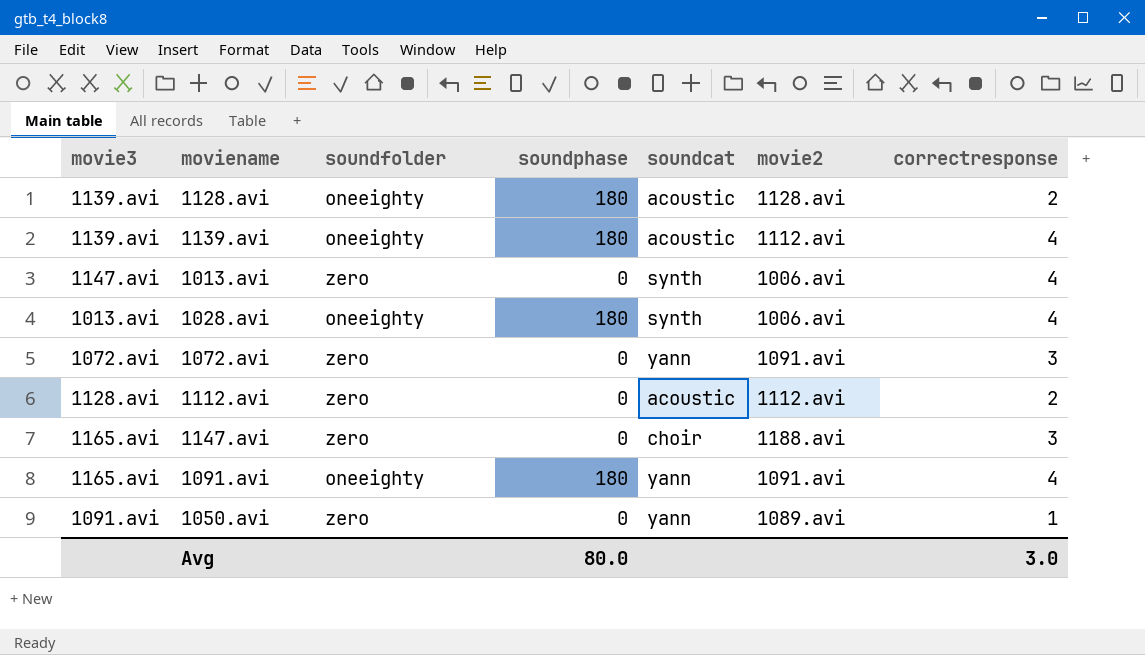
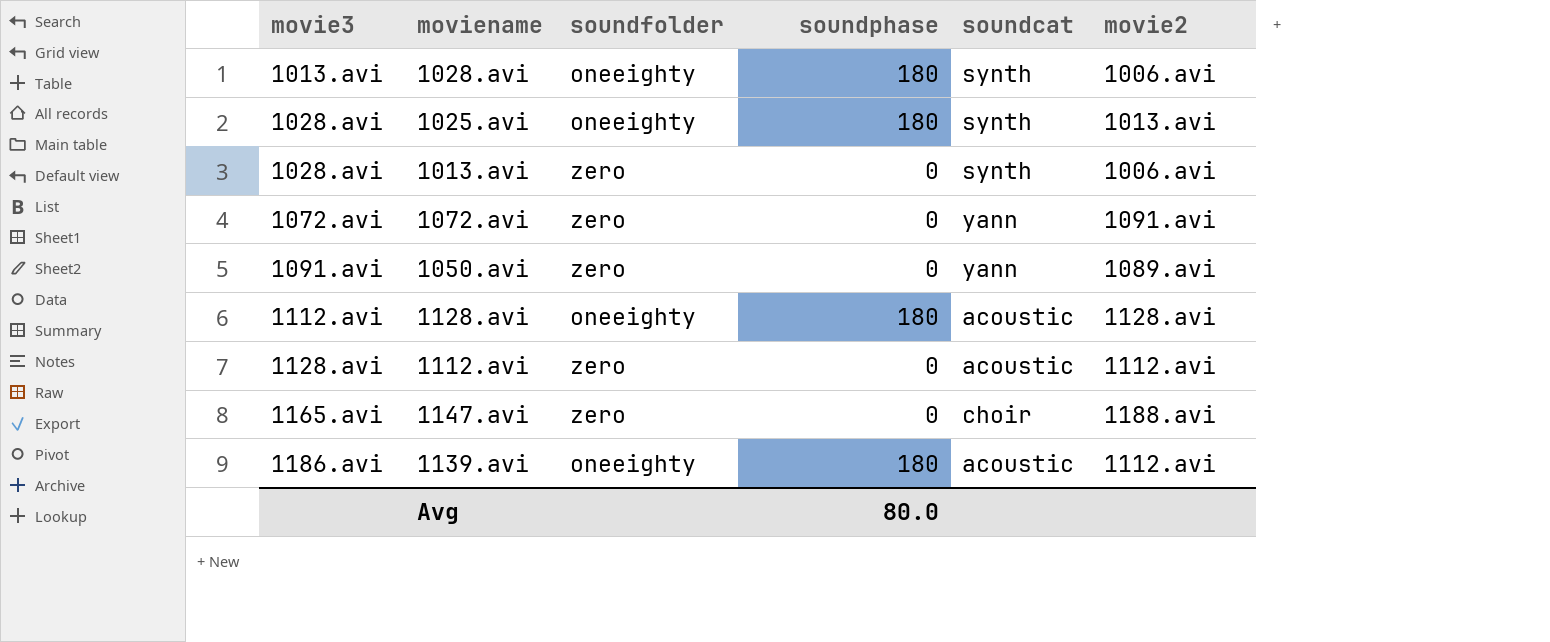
row order: none -> movie3 ascending
column correctresponse | position: 7 -> none
row 1091.avi: 1165.avi | oneeighty | 180 | yann | 1091.avi | 4 -> none
row 1025.avi: none -> 1028.avi | oneeighty | 180 | synth | 1013.avi
1013.avi | movie3: 1147.avi -> 1028.avi
1128.avi | movie3: 1139.avi -> 1112.avi
1139.avi | movie3: 1139.avi -> 1186.avi

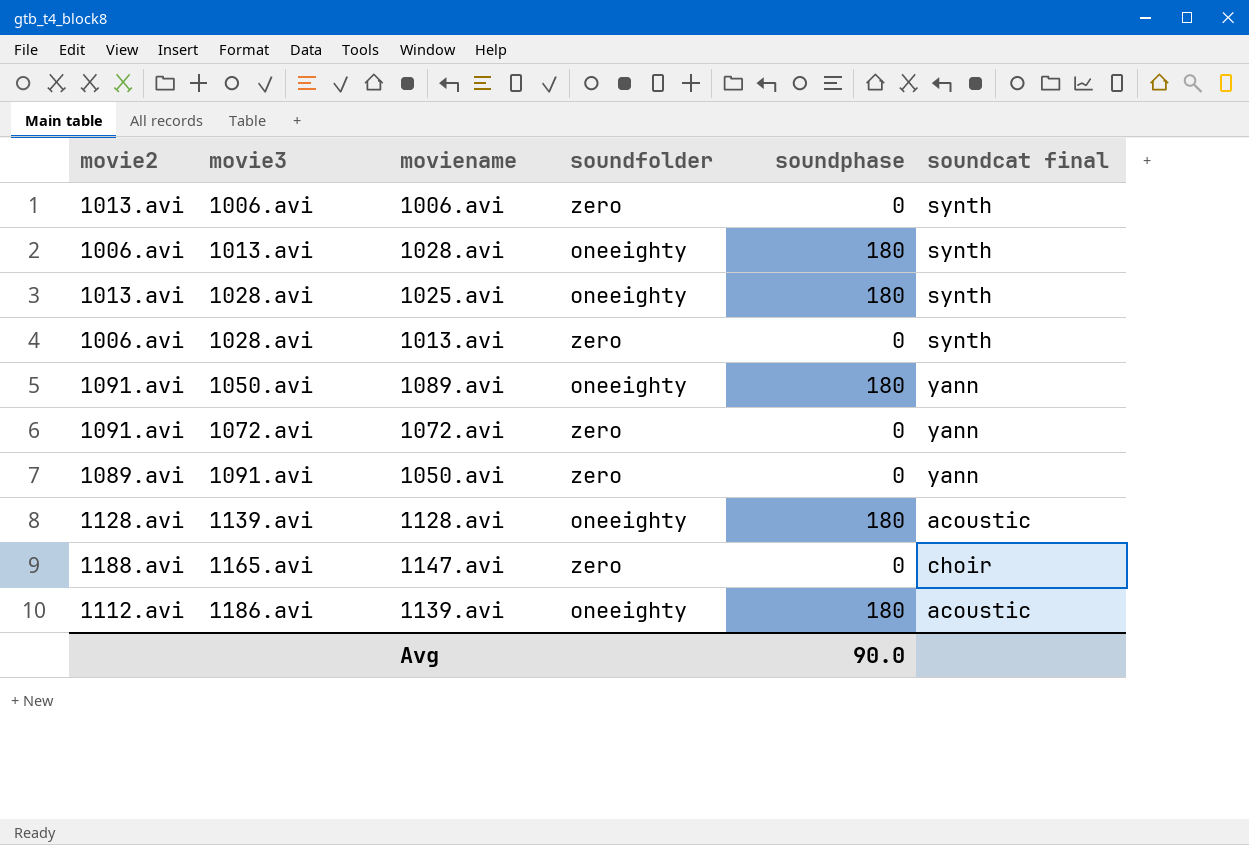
column movie2 | position: 6 -> 1
column name: soundcat -> soundcat final
row 1112.avi: 1128.avi | zero | 0 | acoustic | 1112.avi -> none
row 1006.avi: none -> 1013.avi | 1006.avi | zero | 0 | synth
row 1089.avi: none -> 1091.avi | 1050.avi | oneeighty | 180 | yann
1128.avi | movie3: 1112.avi -> 1139.avi
Avg | soundphase: 80.0 -> 90.0

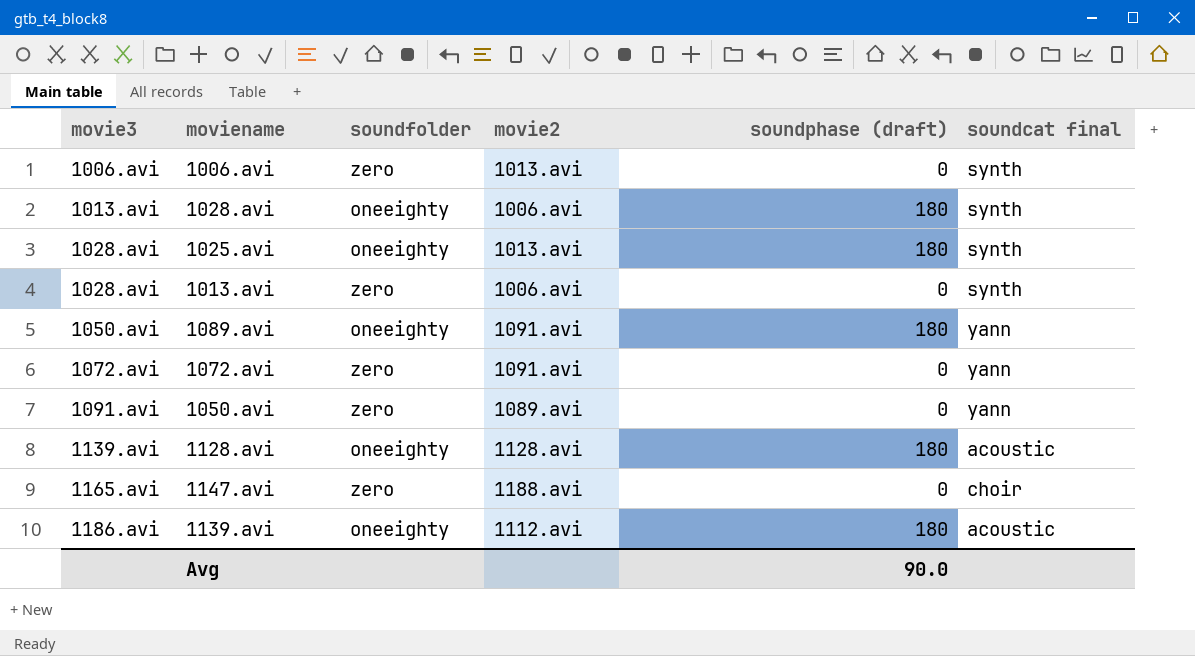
column movie2 | position: 1 -> 4
column name: soundphase -> soundphase (draft)

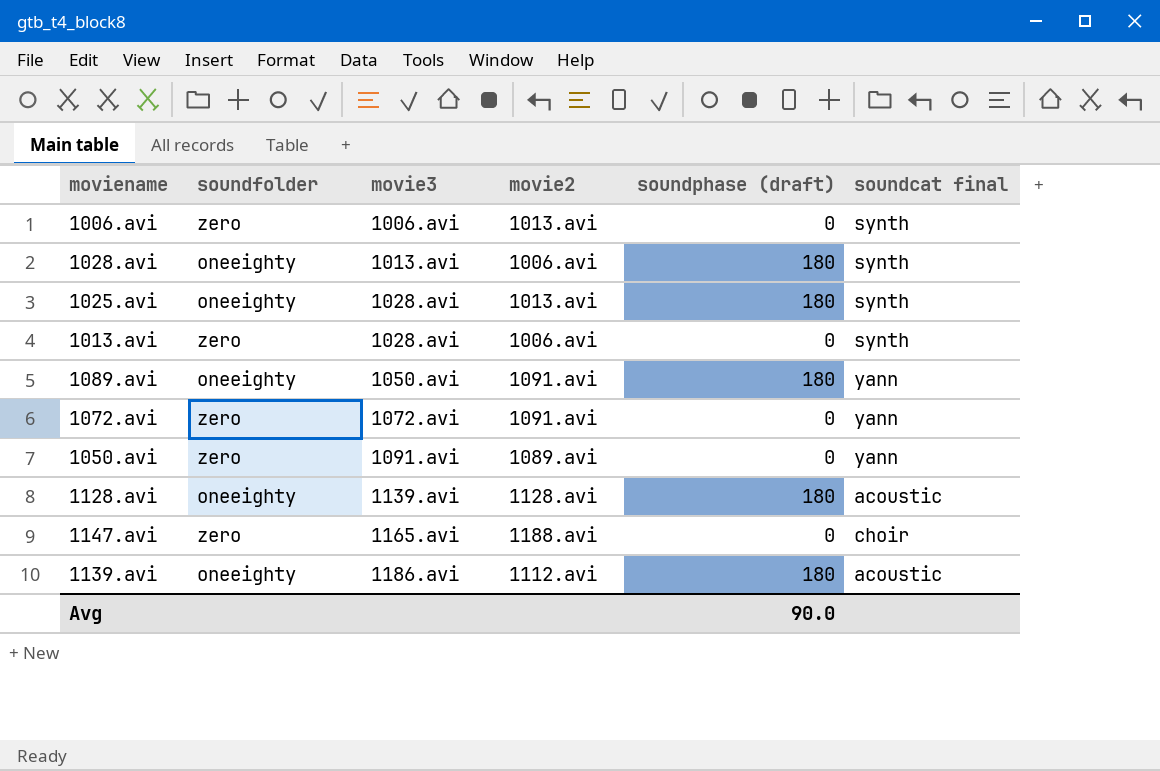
column movie3 | position: 1 -> 3

